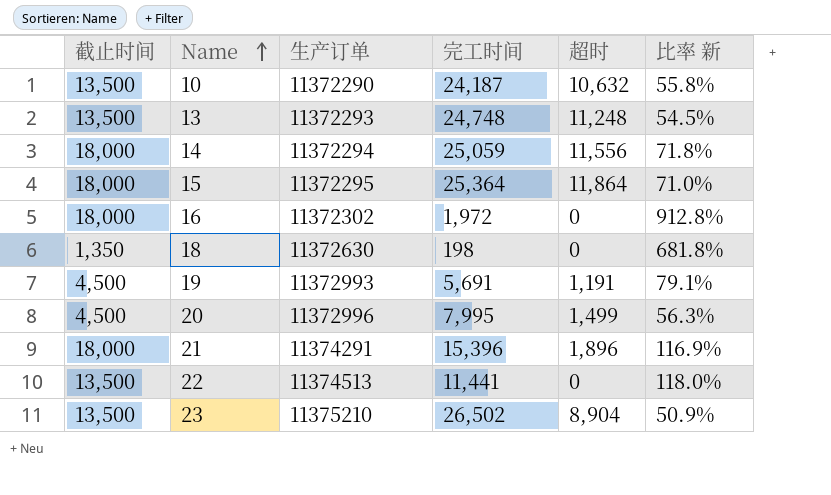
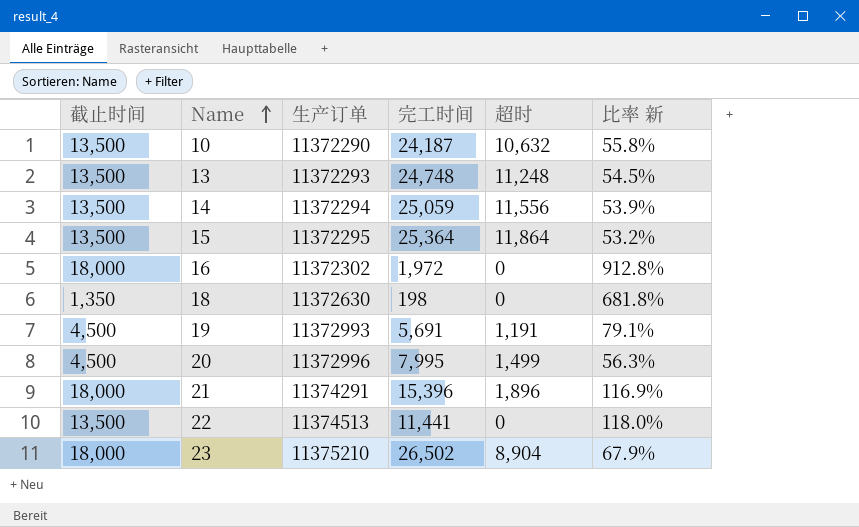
14 | 截止时间: 18,000 -> 13,500
14 | 比率 新: 71.8% -> 53.9%
15 | 截止时间: 18,000 -> 13,500
15 | 比率 新: 71.0% -> 53.2%
23 | 截止时间: 13,500 -> 18,000
23 | 比率 新: 50.9% -> 67.9%

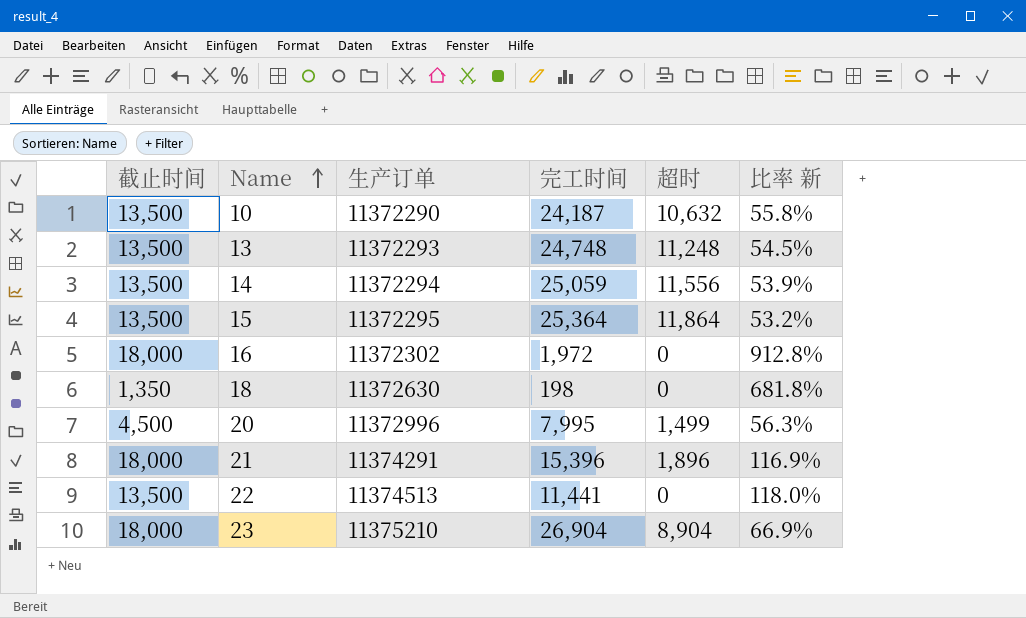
row 19: 4,500 | 11372993 | 5,691 | 1,191 | 79.1% -> none
23 | 完工时间: 26,502 -> 26,904
23 | 比率 新: 67.9% -> 66.9%

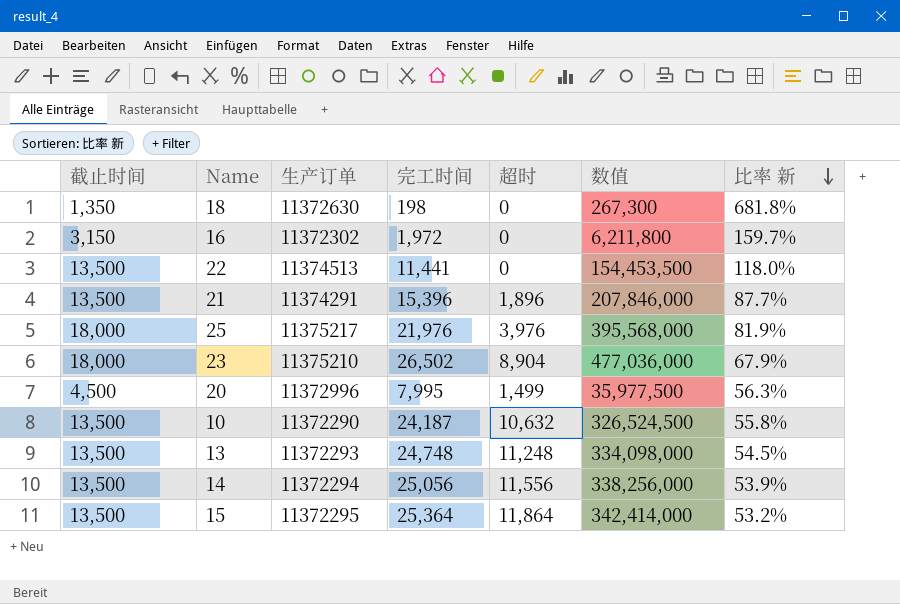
row order: Name ascending -> 比率 新 descending
column 数值 | formula: none -> [截止时间] * [完工时间]
16 | 截止时间: 18,000 -> 3,150
16 | 比率 新: 912.8% -> 159.7%
21 | 截止时间: 18,000 -> 13,500
21 | 比率 新: 116.9% -> 87.7%
row 25: none -> 18,000 | 11375217 | 21,976 | 3,976 | 395,568,000 | 81.9%
23 | 完工时间: 26,904 -> 26,502
23 | 比率 新: 66.9% -> 67.9%
14 | 完工时间: 25,059 -> 25,056

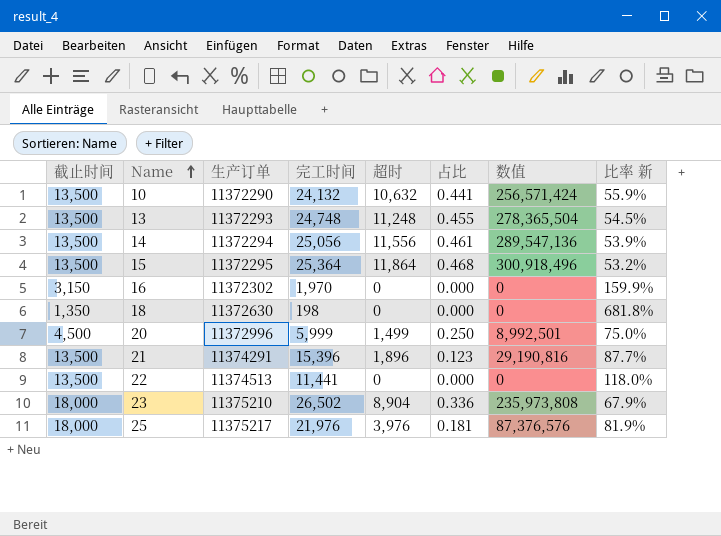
row order: 比率 新 descending -> Name ascending
column 占比 | formula: none -> [超时] / [完工时间]
column 数值 | formula: [截止时间] * [完工时间] -> [完工时间] * [超时]
10 | 完工时间: 24,187 -> 24,132
10 | 比率 新: 55.8% -> 55.9%
16 | 完工时间: 1,972 -> 1,970
16 | 比率 新: 159.7% -> 159.9%
20 | 完工时间: 7,995 -> 5,999
20 | 比率 新: 56.3% -> 75.0%

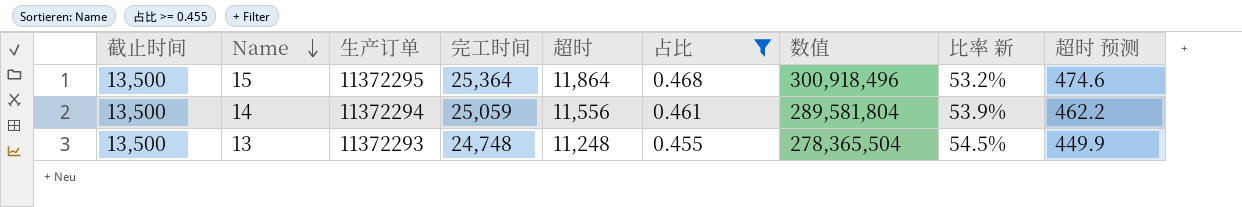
filter: none -> 占比 >= 0.455
row order: Name ascending -> Name descending
column 超时 预测 | formula: none -> [超时] * 0.04
14 | 完工时间: 25,056 -> 25,059
14 | 数值: 289,547,136 -> 289,581,804

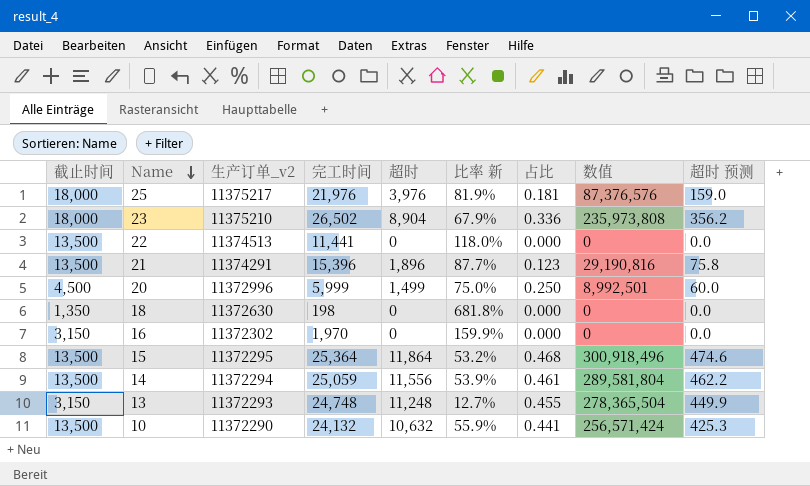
filter: 占比 >= 0.455 -> none
column name: 生产订单 -> 生产订单_v2
column 比率 新 | position: 8 -> 6
13 | 截止时间: 13,500 -> 3,150
13 | 比率 新: 54.5% -> 12.7%

